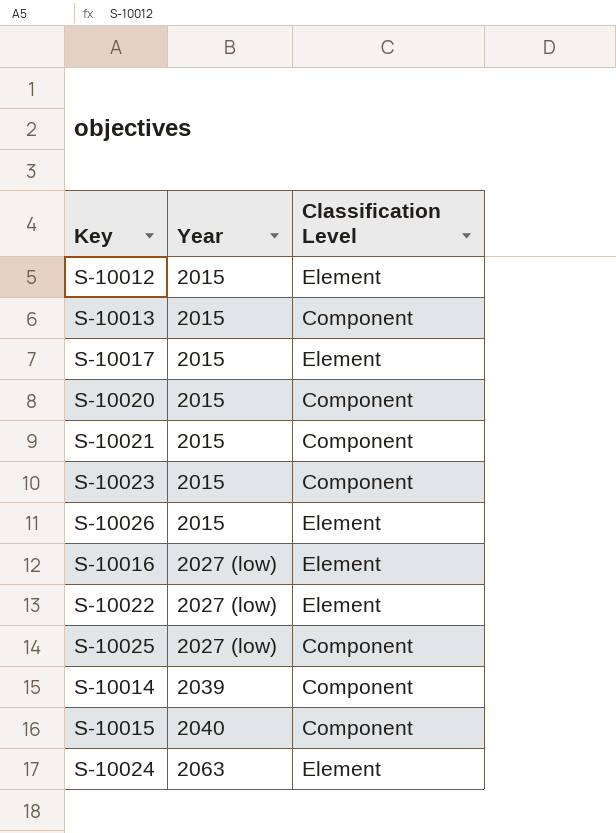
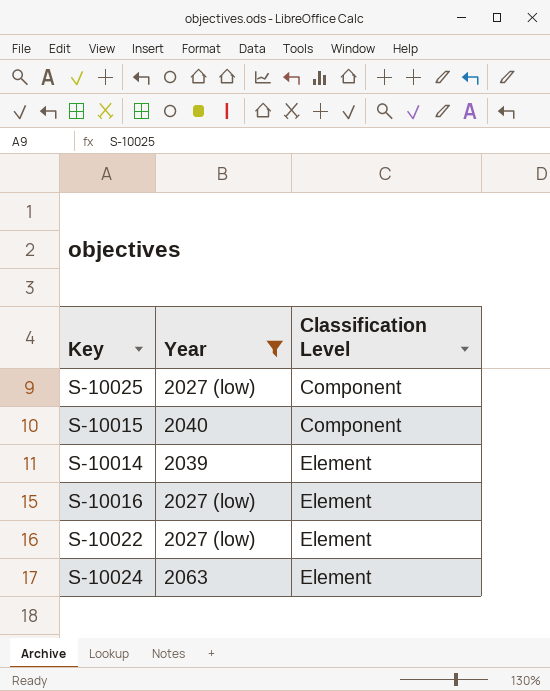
filter: none -> Year != 2015
row order: Year ascending -> Classification Level ascending
S-10014 | Classification Level: Component -> Element

